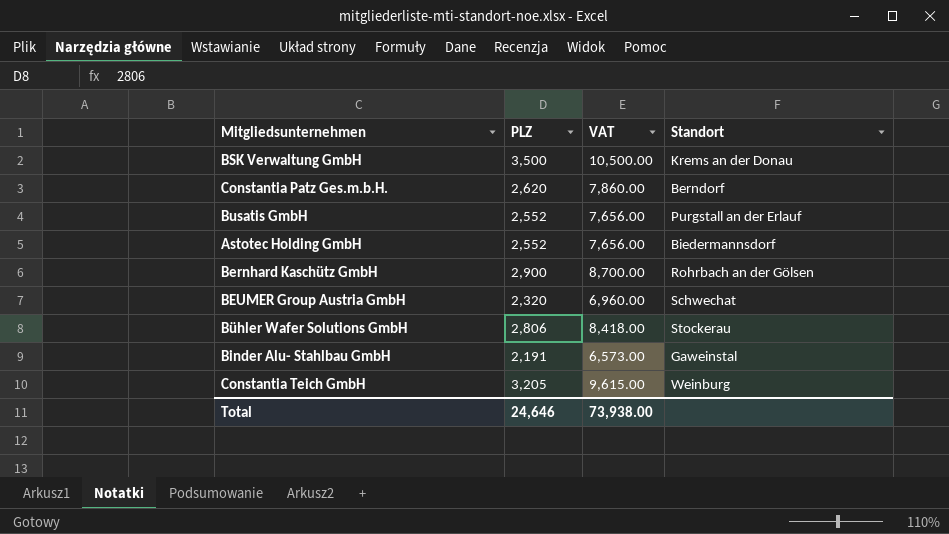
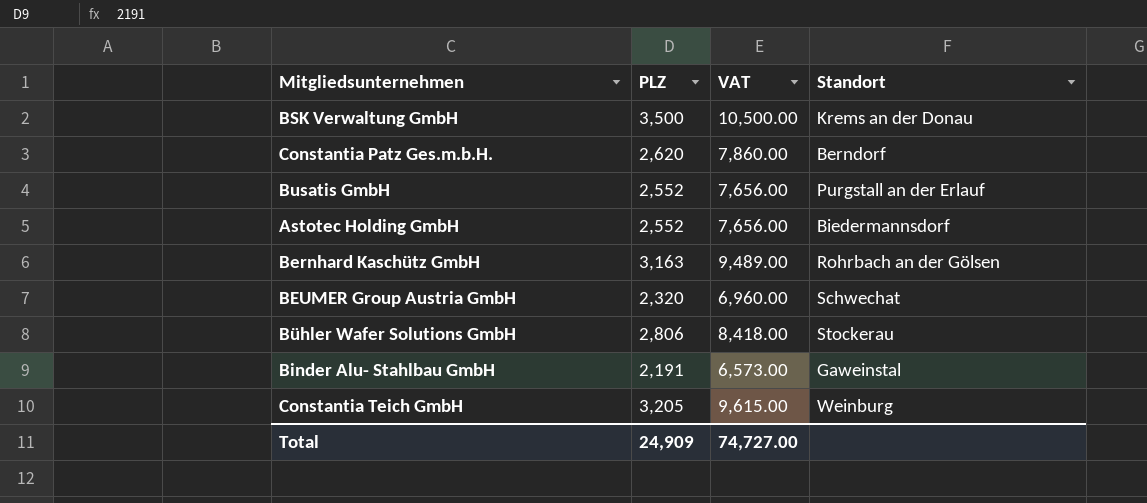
Bernhard Kaschütz GmbH | PLZ: 2,900 -> 3,163
Bernhard Kaschütz GmbH | VAT: 8,700.00 -> 9,489.00
Total | PLZ: 24,646 -> 24,909
Total | VAT: 73,938.00 -> 74,727.00

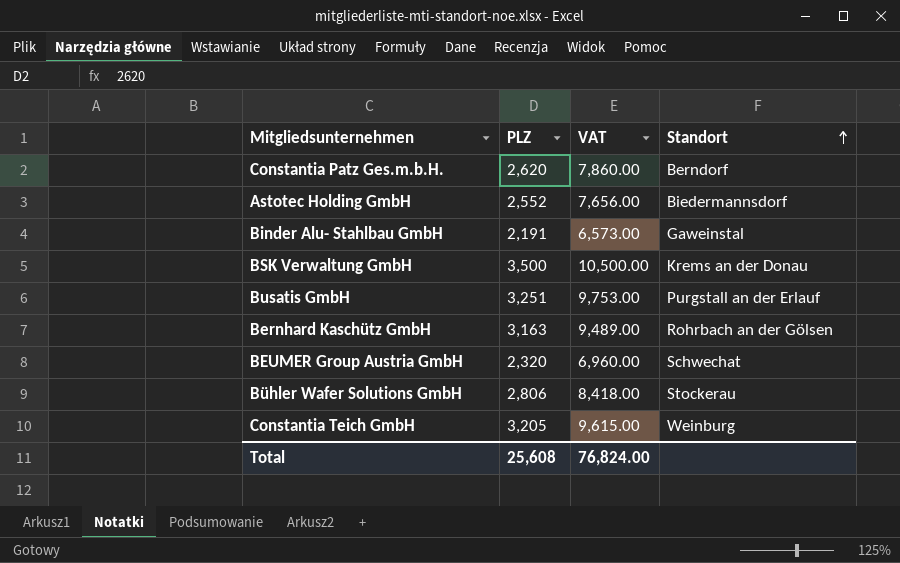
row order: none -> Standort ascending
Busatis GmbH | PLZ: 2,552 -> 3,251
Busatis GmbH | VAT: 7,656.00 -> 9,753.00
Total | PLZ: 24,909 -> 25,608
Total | VAT: 74,727.00 -> 76,824.00

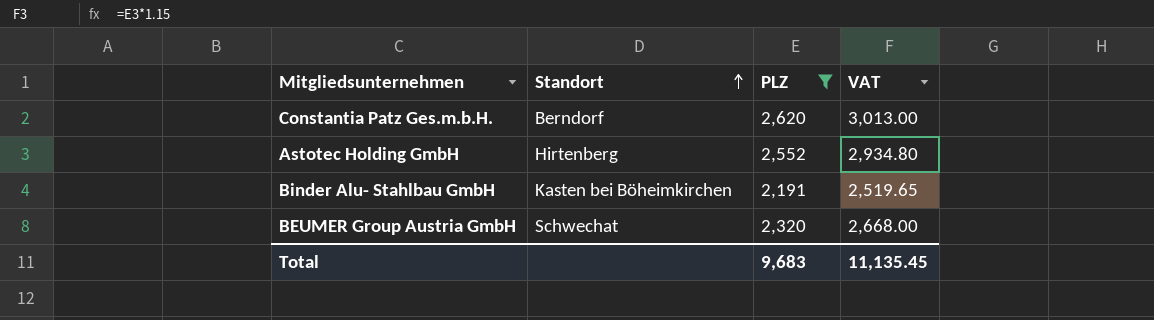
filter: none -> PLZ <= 2,620
column Standort | position: 4 -> 2
column VAT | formula: [PLZ] * 3 -> [PLZ] * 1.15
Astotec Holding GmbH | Standort: Biedermannsdorf -> Hirtenberg
Binder Alu- Stahlbau GmbH | Standort: Gaweinstal -> Kasten bei Böheimkirchen
Total | PLZ: 25,608 -> 9,683
Total | VAT: 76,824.00 -> 11,135.45

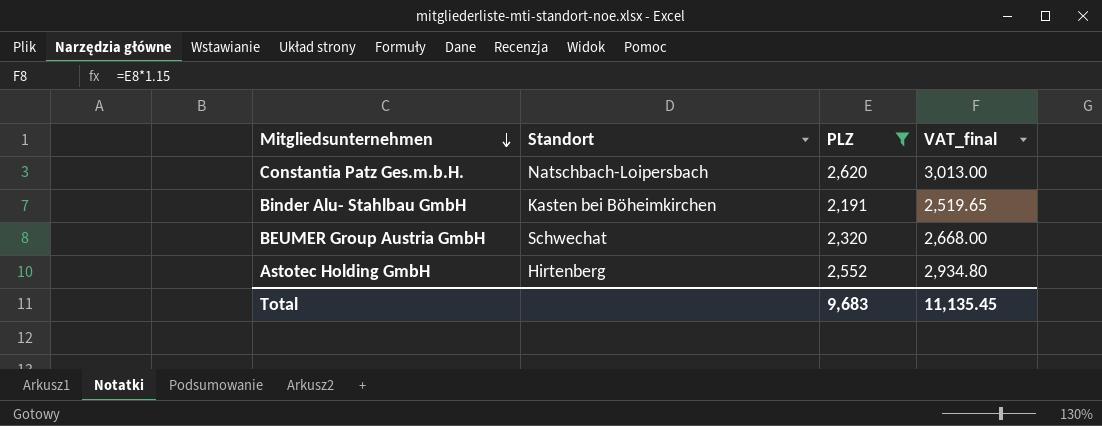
row order: Standort ascending -> Mitgliedsunternehmen descending
column name: VAT -> VAT_final
Constantia Patz Ges.m.b.H. | Standort: Berndorf -> Natschbach-Loipersbach

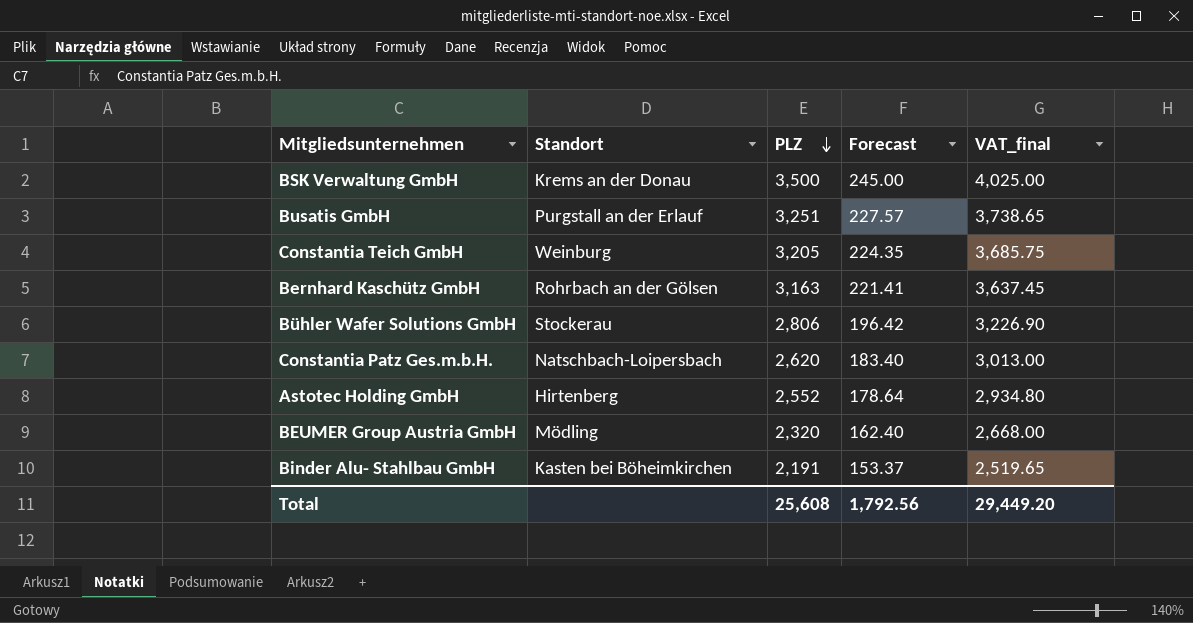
filter: PLZ <= 2,620 -> none
row order: Mitgliedsunternehmen descending -> PLZ descending
column Forecast | formula: none -> [PLZ] * 0.07
BEUMER Group Austria GmbH | Standort: Schwechat -> Mödling
Total | PLZ: 9,683 -> 25,608
Total | VAT_final: 11,135.45 -> 29,449.20

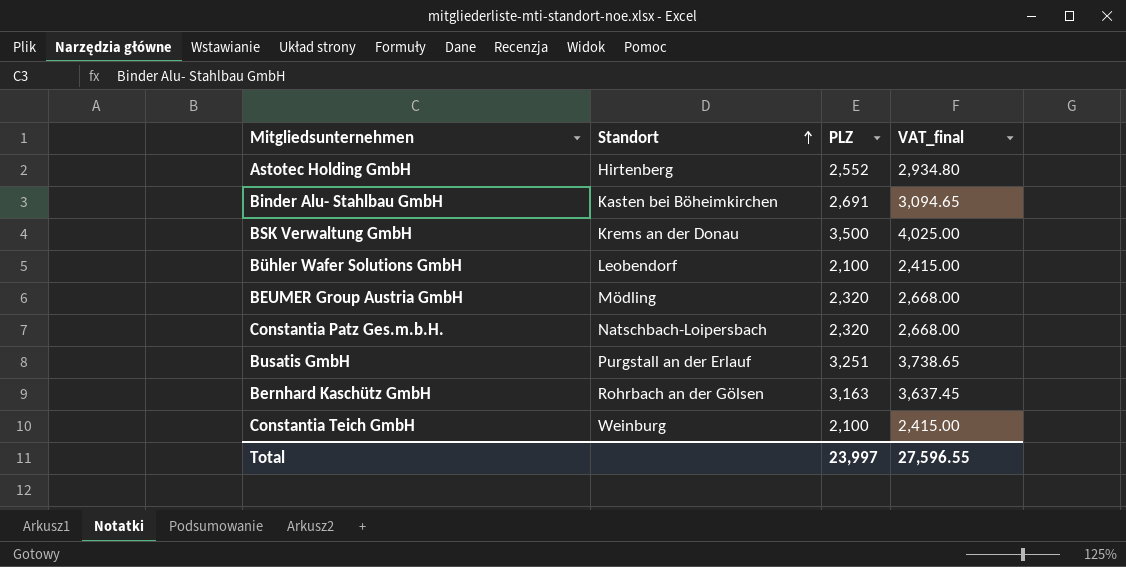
row order: PLZ descending -> Standort ascending
column Forecast | formula: [PLZ] * 0.07 -> none
Binder Alu- Stahlbau GmbH | PLZ: 2,191 -> 2,691
Binder Alu- Stahlbau GmbH | VAT_final: 2,519.65 -> 3,094.65
Bühler Wafer Solutions GmbH | Standort: Stockerau -> Leobendorf
Bühler Wafer Solutions GmbH | PLZ: 2,806 -> 2,100
Bühler Wafer Solutions GmbH | VAT_final: 3,226.90 -> 2,415.00
Constantia Patz Ges.m.b.H. | PLZ: 2,620 -> 2,320
Constantia Patz Ges.m.b.H. | VAT_final: 3,013.00 -> 2,668.00
Constantia Teich GmbH | PLZ: 3,205 -> 2,100
Constantia Teich GmbH | VAT_final: 3,685.75 -> 2,415.00
Total | PLZ: 25,608 -> 23,997
Total | VAT_final: 29,449.20 -> 27,596.55

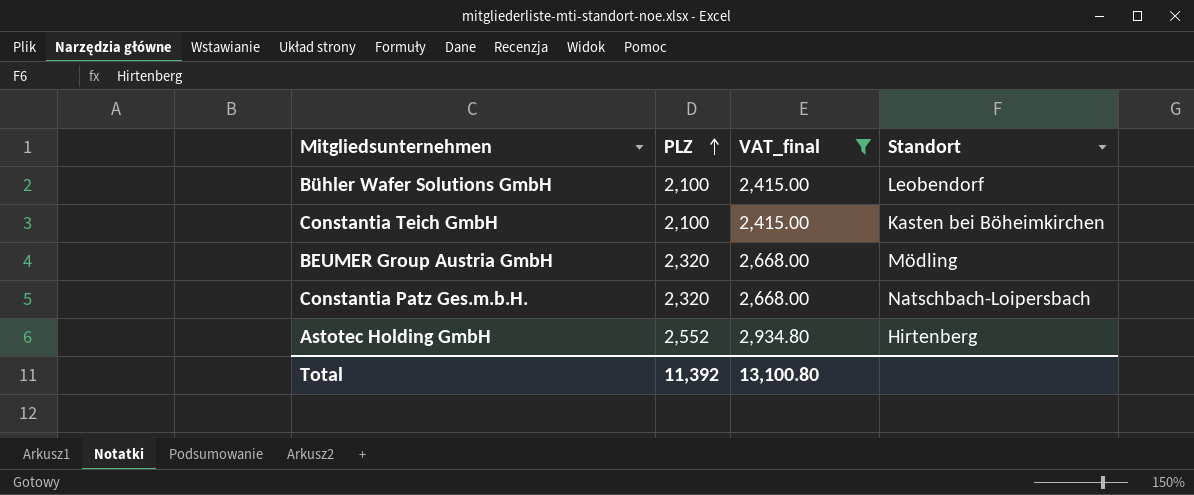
filter: none -> VAT_final <= 2,934.80
row order: Standort ascending -> PLZ ascending
column Standort | position: 2 -> 4
Constantia Teich GmbH | Standort: Weinburg -> Kasten bei Böheimkirchen
Total | PLZ: 23,997 -> 11,392
Total | VAT_final: 27,596.55 -> 13,100.80

